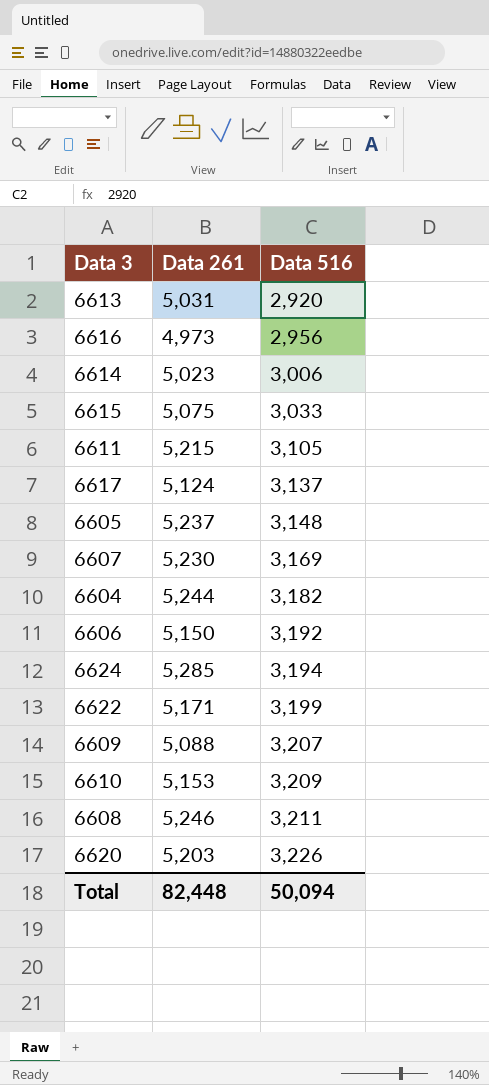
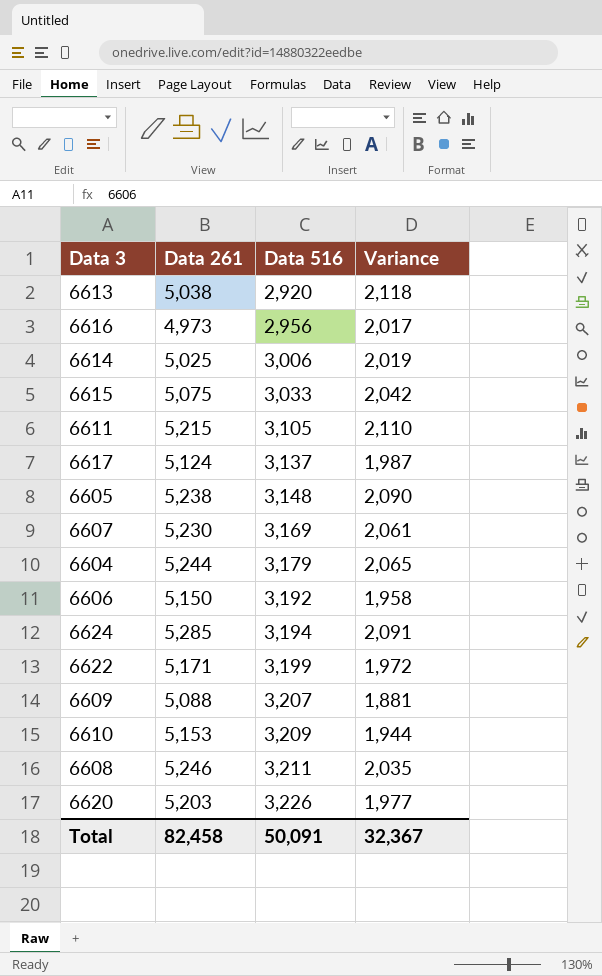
column Variance | formula: none -> [Data 261] - [Data 516]
6613 | Data 261: 5,031 -> 5,038
6614 | Data 261: 5,023 -> 5,025
6605 | Data 261: 5,237 -> 5,238
6604 | Data 516: 3,182 -> 3,179
Total | Data 261: 82,448 -> 82,458
Total | Data 516: 50,094 -> 50,091

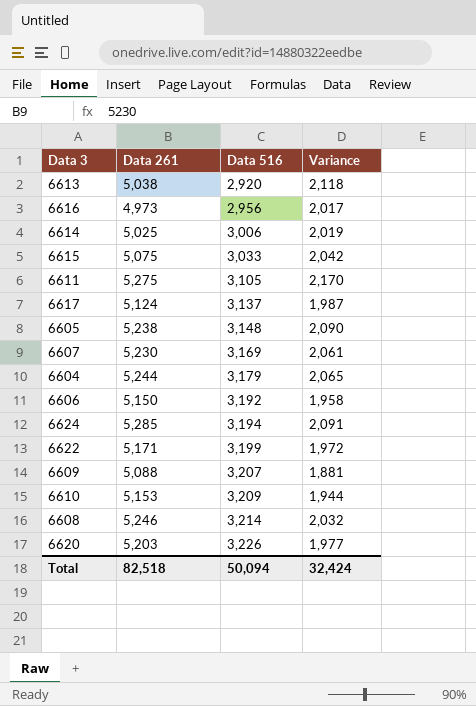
6611 | Data 261: 5,215 -> 5,275
6611 | Variance: 2,110 -> 2,170
6608 | Data 516: 3,211 -> 3,214
6608 | Variance: 2,035 -> 2,032
Total | Data 261: 82,458 -> 82,518
Total | Data 516: 50,091 -> 50,094
Total | Variance: 32,367 -> 32,424

